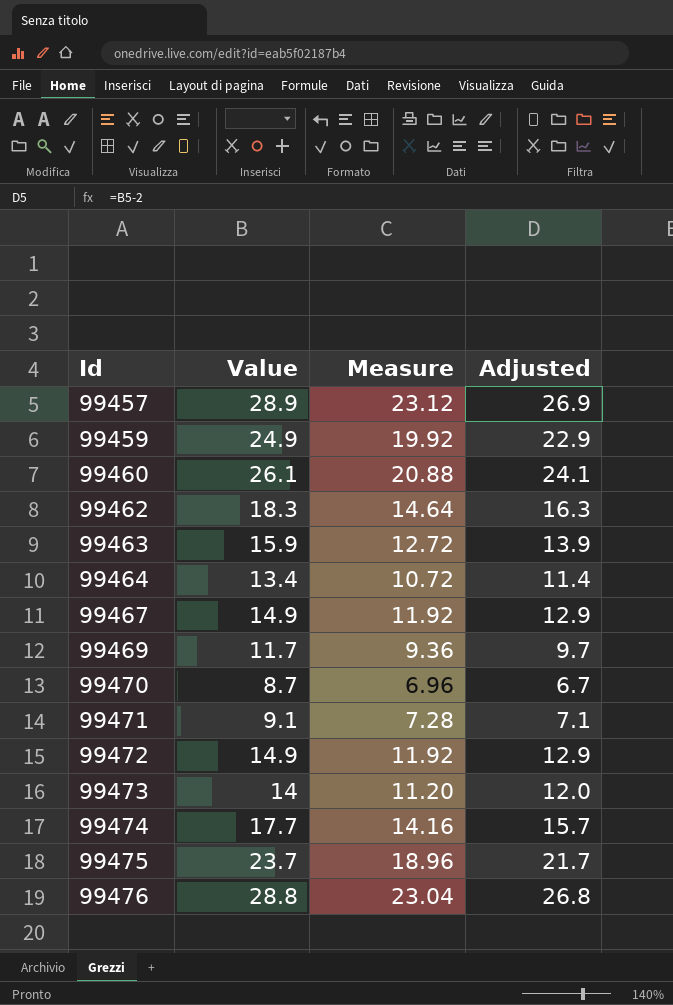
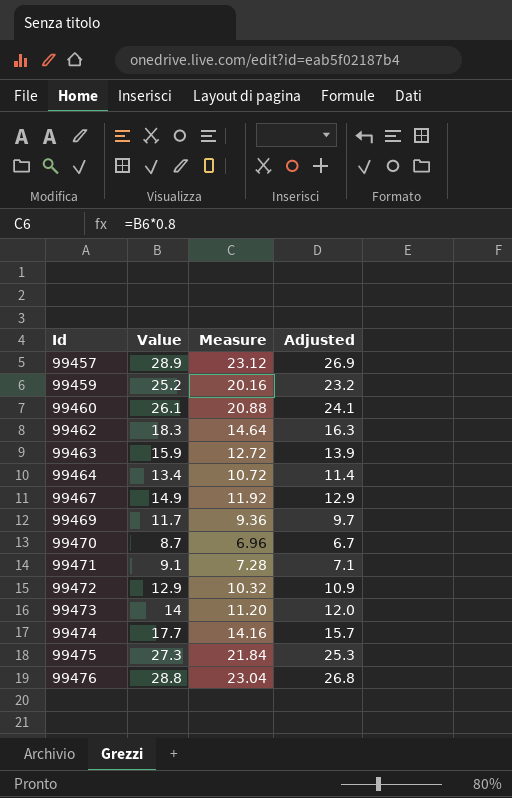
99459 | Value: 24.9 -> 25.2
99459 | Measure: 19.92 -> 20.16
99459 | Adjusted: 22.9 -> 23.2
99472 | Value: 14.9 -> 12.9
99472 | Measure: 11.92 -> 10.32
99472 | Adjusted: 12.9 -> 10.9
99475 | Value: 23.7 -> 27.3
99475 | Measure: 18.96 -> 21.84
99475 | Adjusted: 21.7 -> 25.3

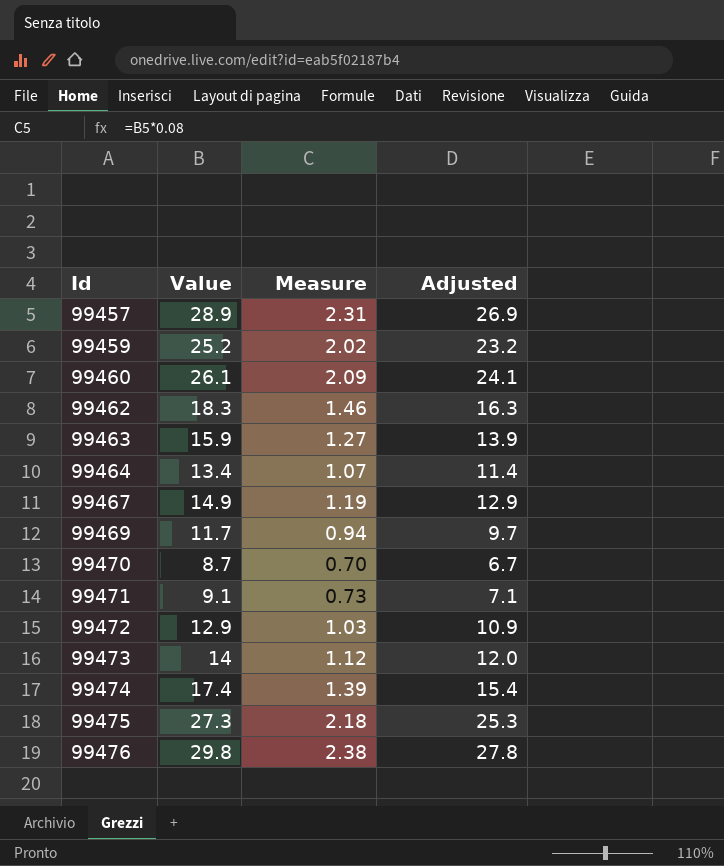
column Measure | formula: [Value] * 0.8 -> [Value] * 0.08
99474 | Value: 17.7 -> 17.4
99474 | Adjusted: 15.7 -> 15.4
99476 | Value: 28.8 -> 29.8
99476 | Adjusted: 26.8 -> 27.8

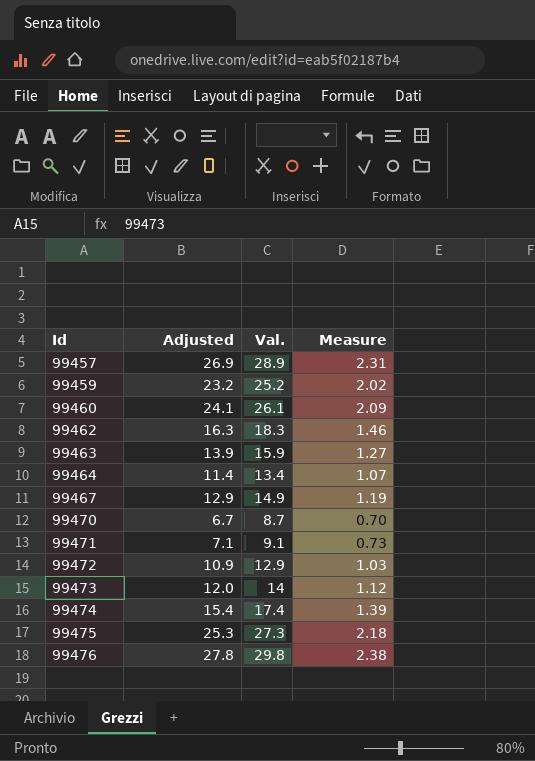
column Adjusted | position: 4 -> 2
column name: Value -> Val.
row 99469: 11.7 | 0.94 | 9.7 -> none

